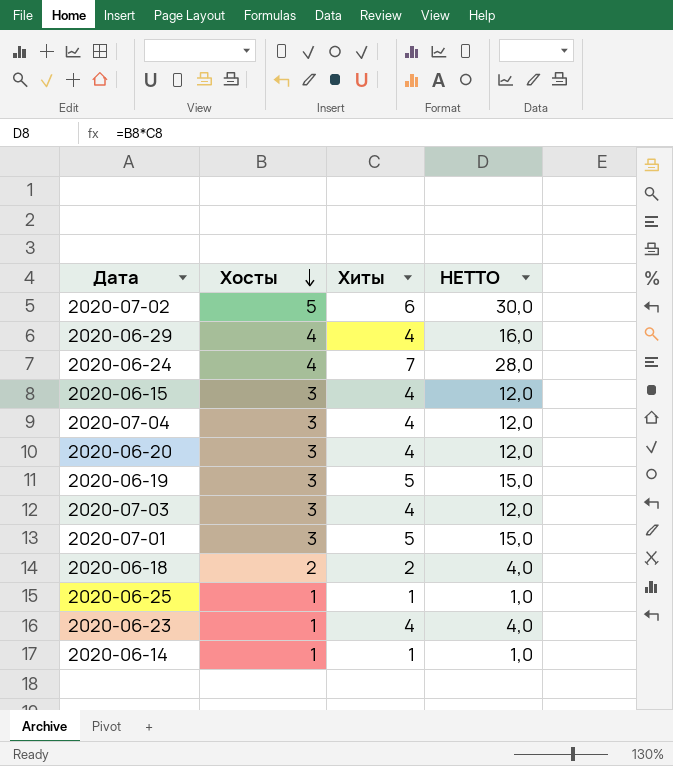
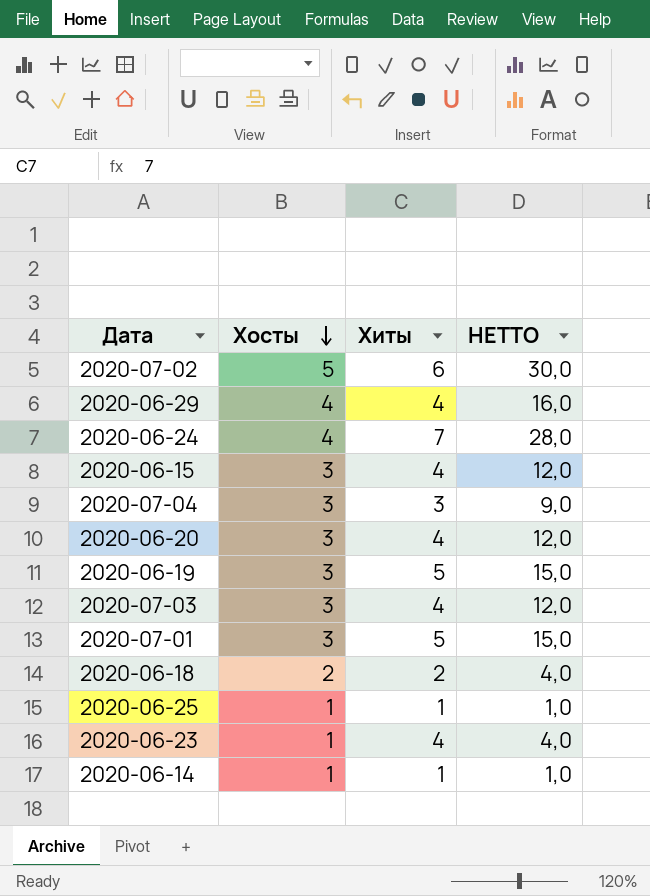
2020-07-04 | Хиты: 4 -> 3
2020-07-04 | НЕТТО: 12,0 -> 9,0

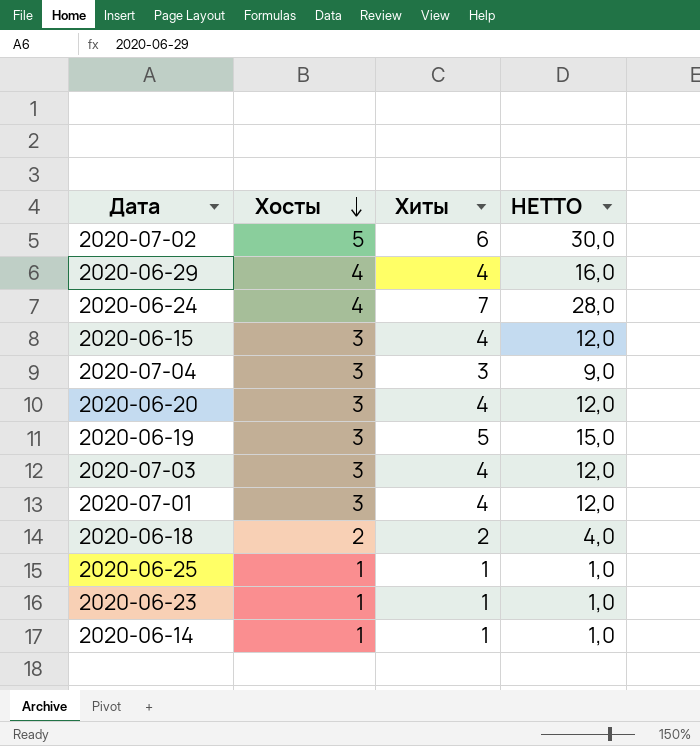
2020-07-01 | Хиты: 5 -> 4
2020-07-01 | НЕТТО: 15,0 -> 12,0
2020-06-23 | Хиты: 4 -> 1
2020-06-23 | НЕТТО: 4,0 -> 1,0

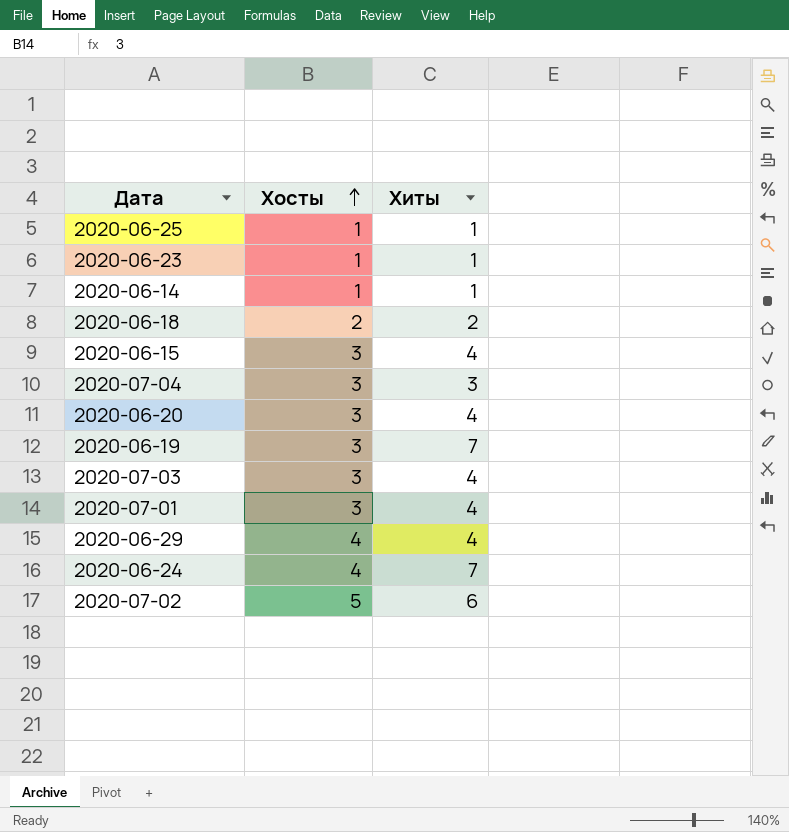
row order: Хосты descending -> Хосты ascending
column НЕТТО | formula: [Хосты] * [Хиты] -> none
2020-06-19 | Хиты: 5 -> 7

